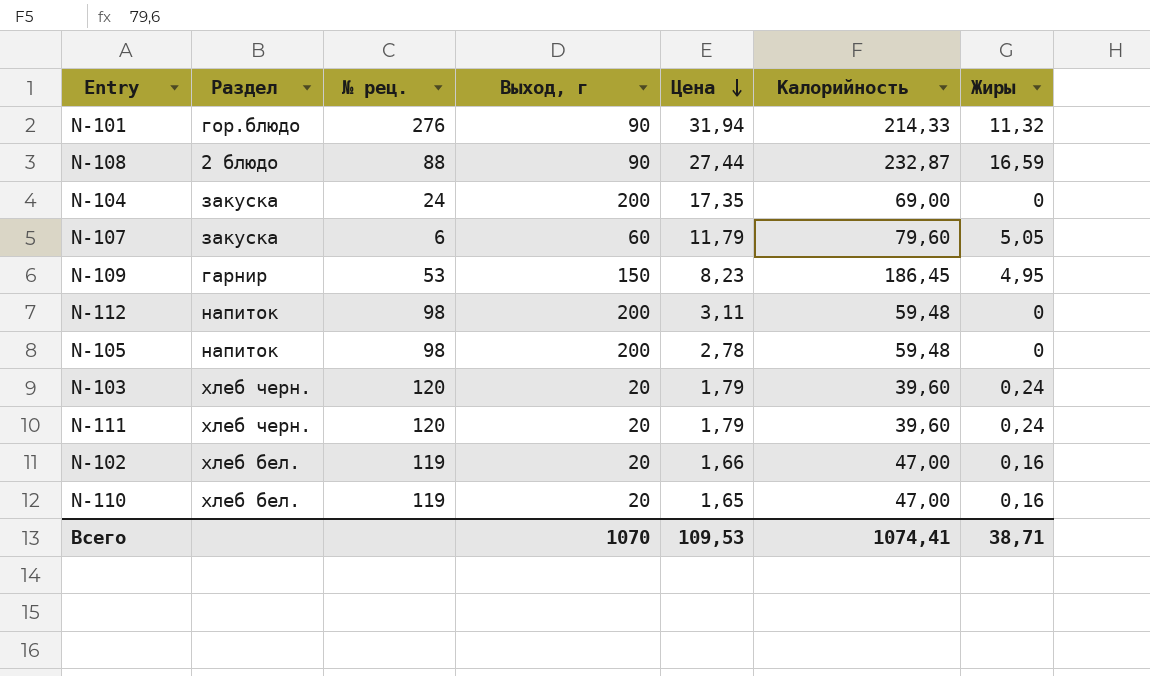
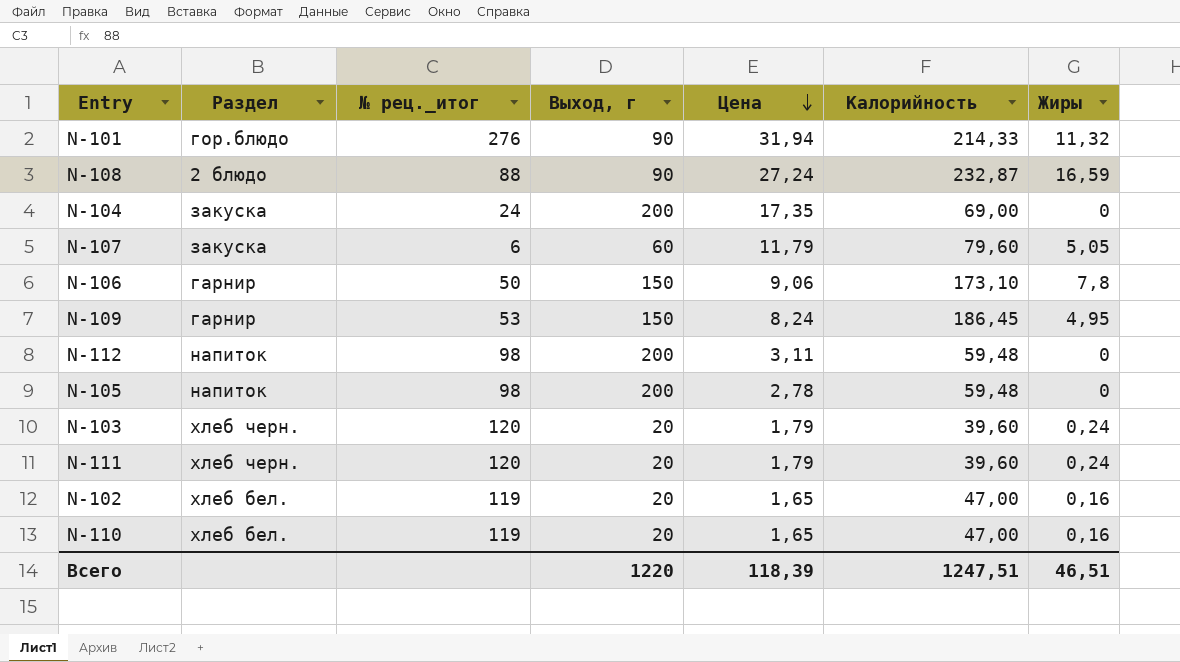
column name: № рец. -> № рец._итог
N-108 | Цена: 27,44 -> 27,24
row N-106: none -> гарнир | 50 | 150 | 9,06 | 173,10 | 7,8
N-109 | Цена: 8,23 -> 8,24
N-102 | Цена: 1,66 -> 1,65
Всего | Выход, г: 1070 -> 1220
Всего | Цена: 109,53 -> 118,39
Всего | Калорийность: 1074,41 -> 1247,51
Всего | Жиры: 38,71 -> 46,51

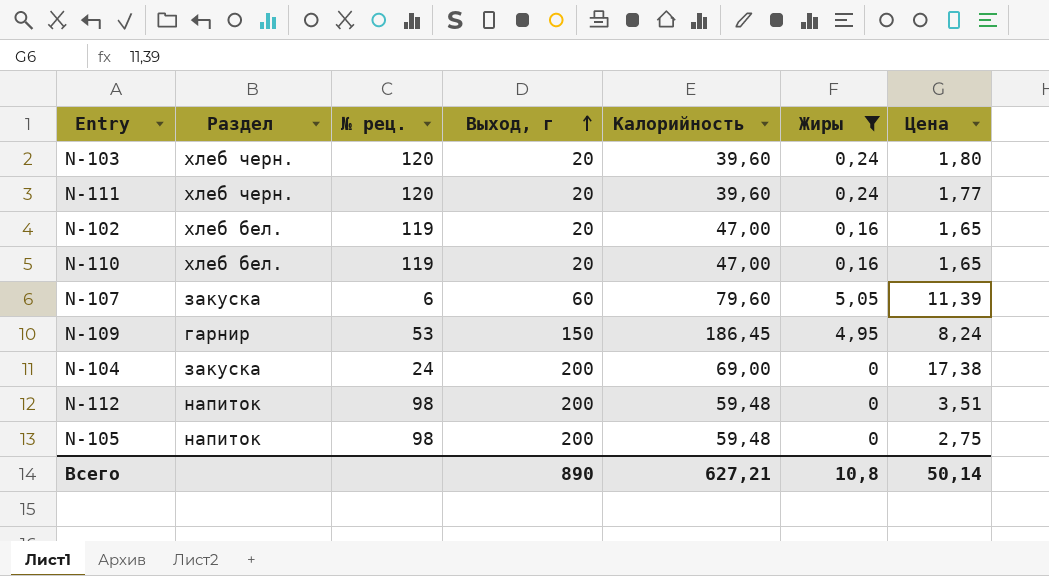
filter: none -> Жиры <= 5,05
row order: Цена descending -> Выход, г ascending
column name: № рец._итог -> № рец.
column Цена | position: 5 -> 7
N-103 | Цена: 1,79 -> 1,80
N-111 | Цена: 1,79 -> 1,77
N-107 | Цена: 11,79 -> 11,39
N-104 | Цена: 17,35 -> 17,38
N-112 | Цена: 3,11 -> 3,51
N-105 | Цена: 2,78 -> 2,75
Всего | Выход, г: 1220 -> 890
Всего | Калорийность: 1247,51 -> 627,21
Всего | Жиры: 46,51 -> 10,8
Всего | Цена: 118,39 -> 50,14

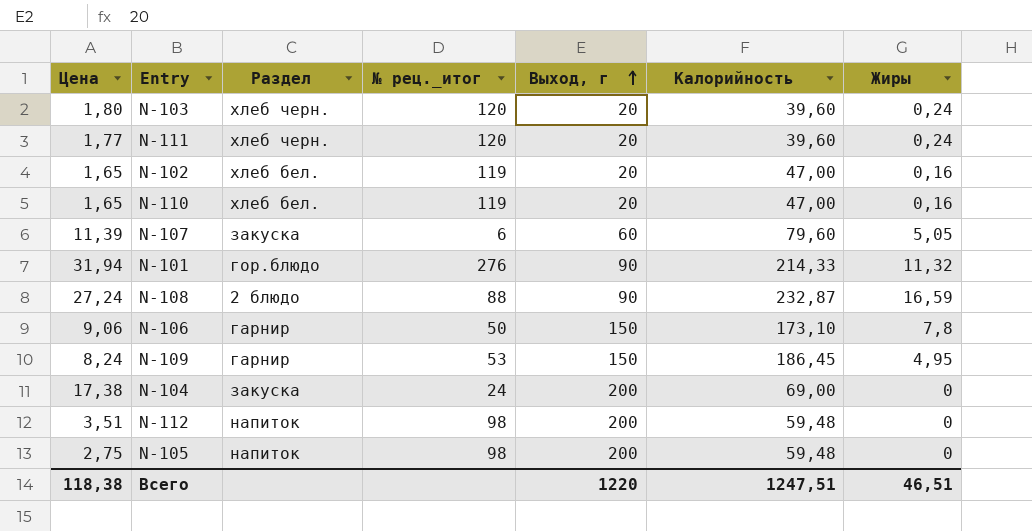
filter: Жиры <= 5,05 -> none
column Цена | position: 7 -> 1
column name: № рец. -> № рец._итог
Всего | Цена: 50,14 -> 118,38
Всего | Выход, г: 890 -> 1220
Всего | Калорийность: 627,21 -> 1247,51
Всего | Жиры: 10,8 -> 46,51

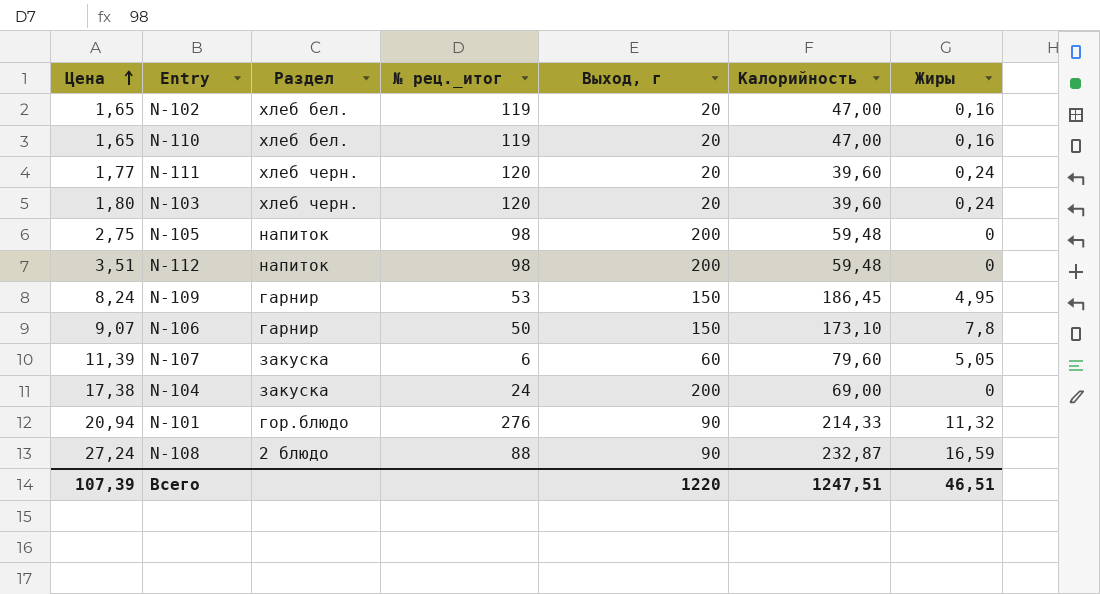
row order: Выход, г ascending -> Цена ascending
N-106 | Цена: 9,06 -> 9,07
N-101 | Цена: 31,94 -> 20,94
Всего | Цена: 118,38 -> 107,39

